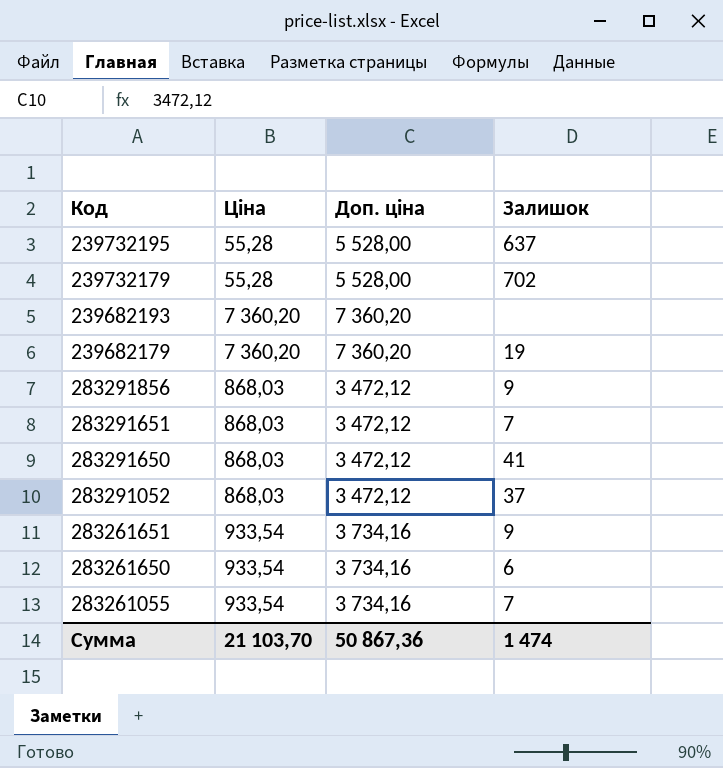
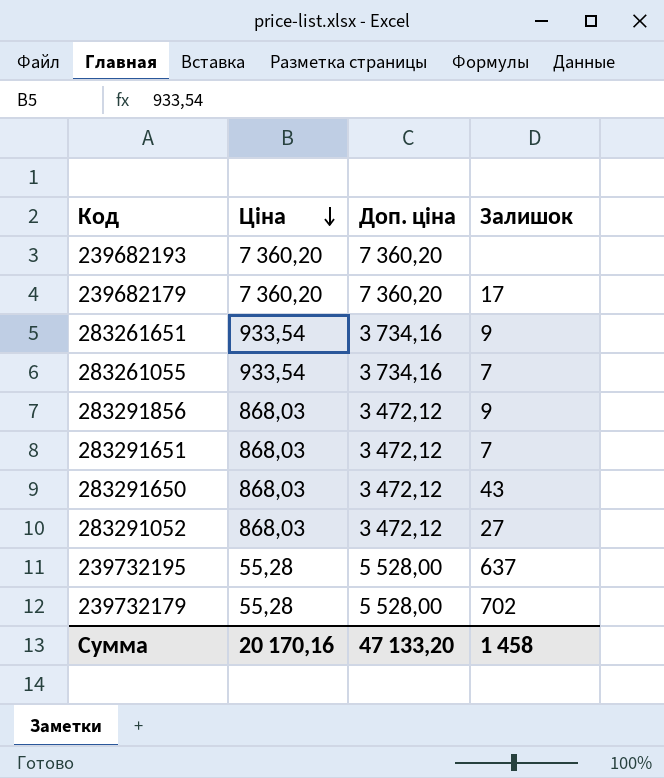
row order: none -> Ціна descending
row 283261650: 933,54 | 3 734,16 | 6 -> none
239682179 | Залишок: 19 -> 17
283291650 | Залишок: 41 -> 43
283291052 | Залишок: 37 -> 27
Сумма | Ціна: 21 103,70 -> 20 170,16
Сумма | Доп. ціна: 50 867,36 -> 47 133,20
Сумма | Залишок: 1 474 -> 1 458

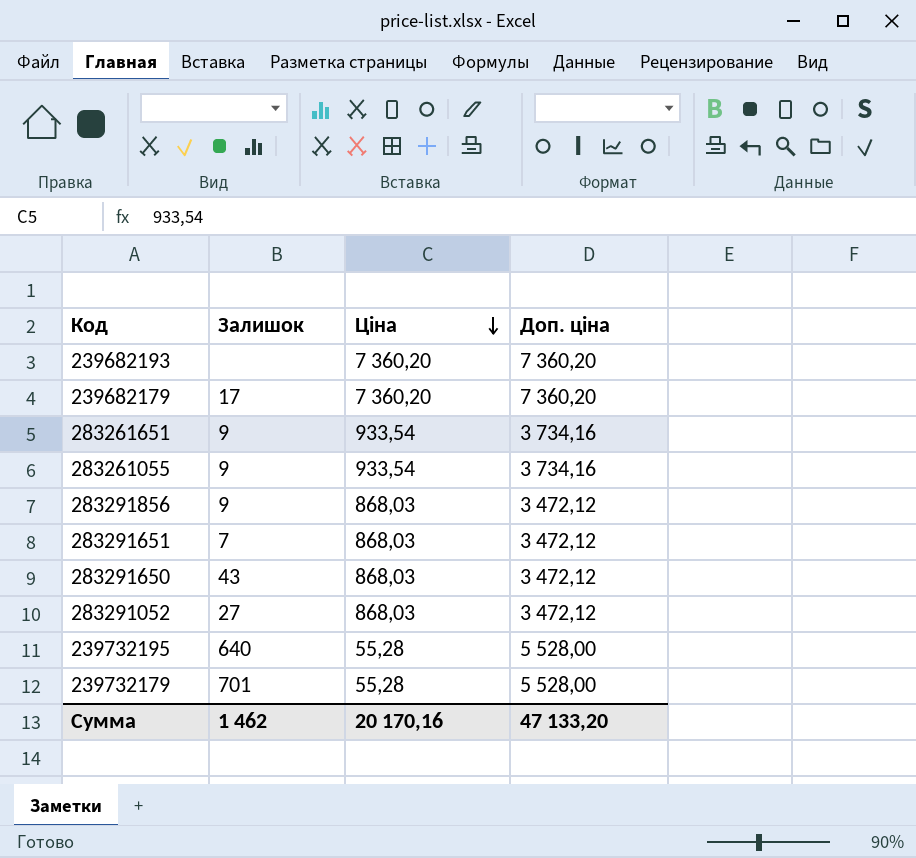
column Залишок | position: 4 -> 2
283261055 | Залишок: 7 -> 9
239732195 | Залишок: 637 -> 640
239732179 | Залишок: 702 -> 701
Сумма | Залишок: 1 458 -> 1 462

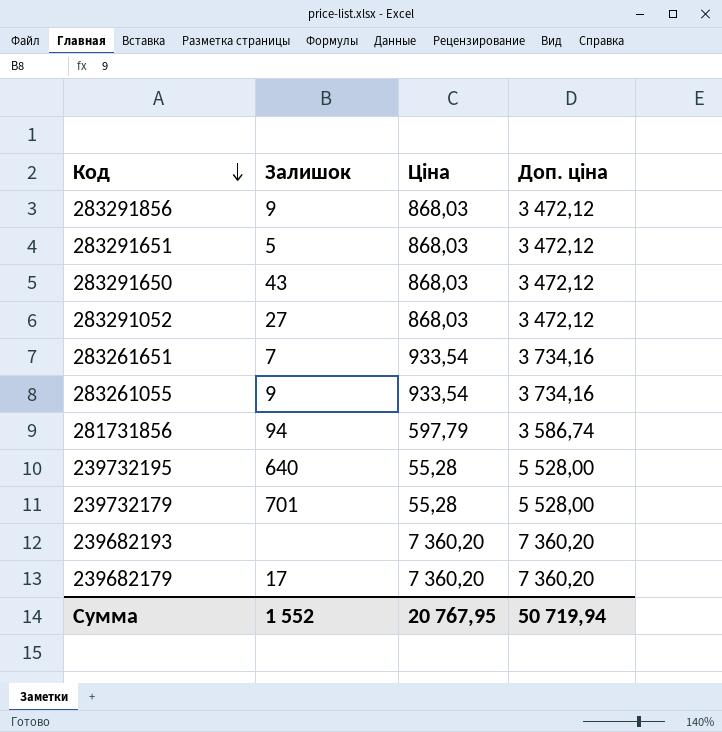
row order: Ціна descending -> Код descending
283291651 | Залишок: 7 -> 5
283261651 | Залишок: 9 -> 7
row 281731856: none -> 94 | 597,79 | 3 586,74
Сумма | Залишок: 1 462 -> 1 552
Сумма | Ціна: 20 170,16 -> 20 767,95
Сумма | Доп. ціна: 47 133,20 -> 50 719,94

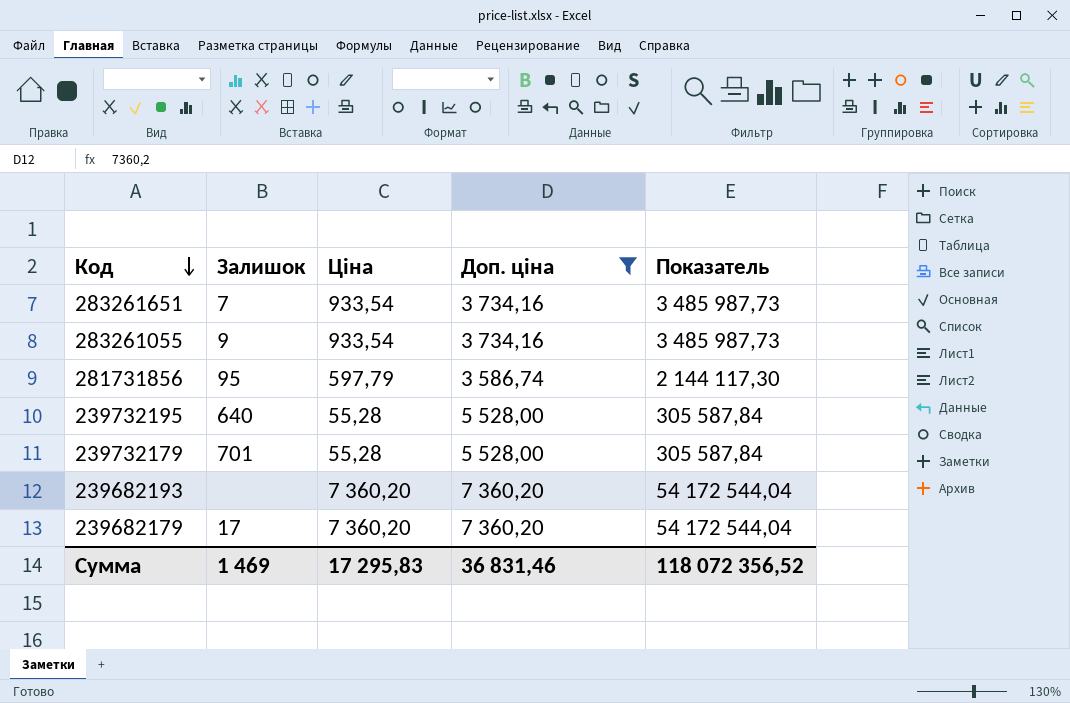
filter: none -> Доп. ціна != 3 472,12
column Показатель | formula: none -> [Ціна] * [Доп. ціна]
281731856 | Залишок: 94 -> 95
Сумма | Залишок: 1 552 -> 1 469
Сумма | Ціна: 20 767,95 -> 17 295,83
Сумма | Доп. ціна: 50 719,94 -> 36 831,46

